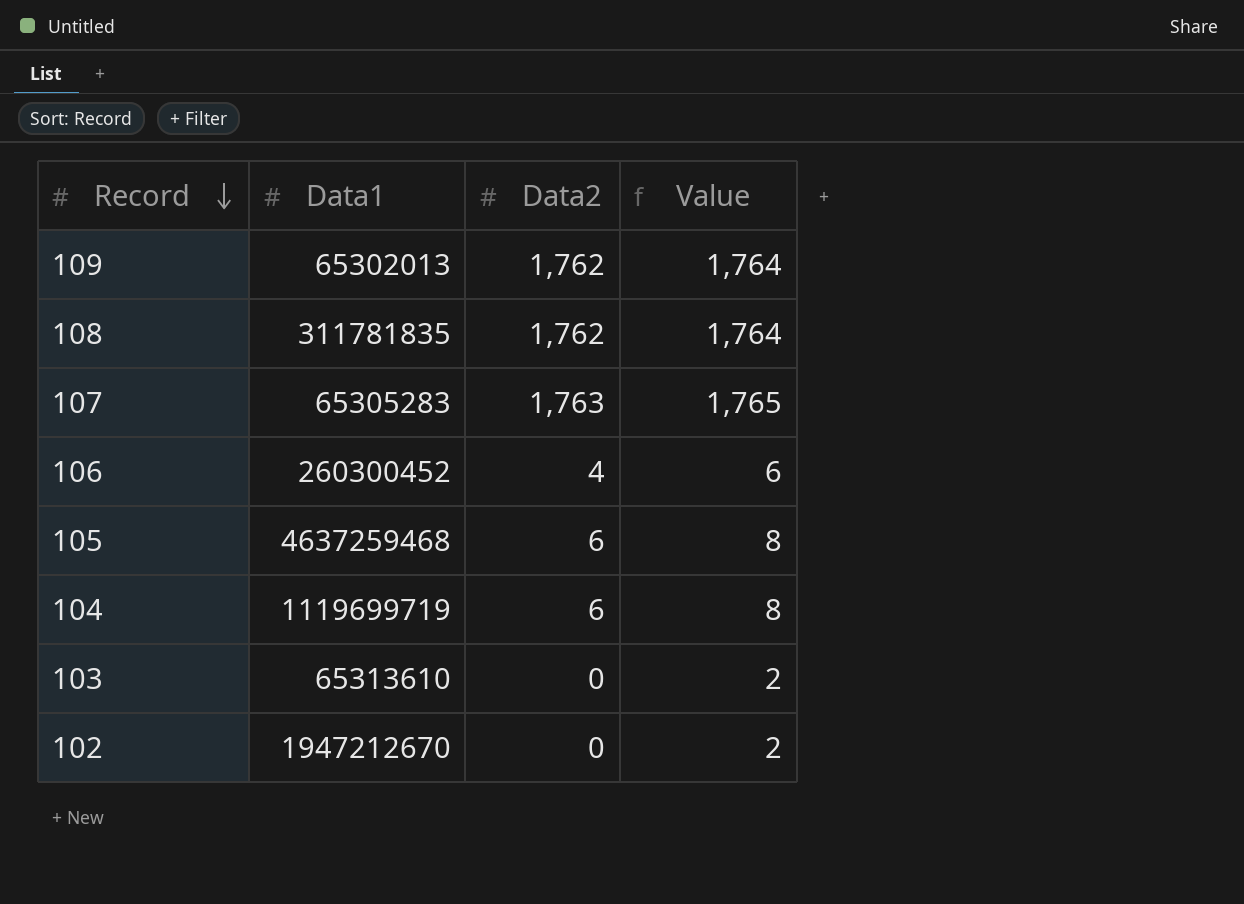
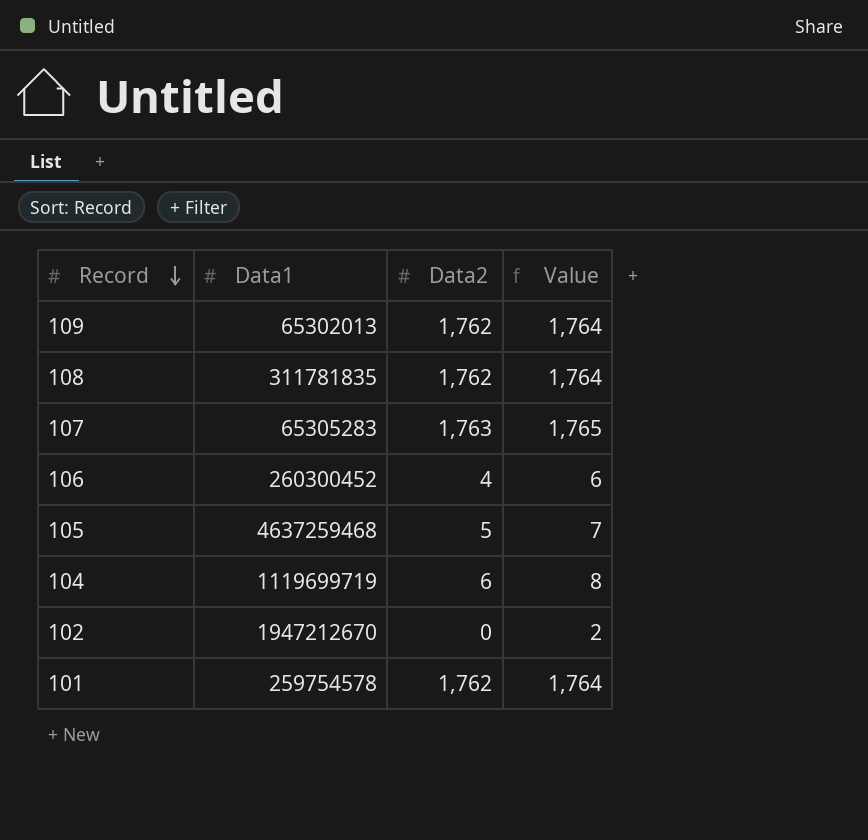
row 103: 65313610 | 0 | 2 -> none
105 | Data2: 6 -> 5
105 | Value: 8 -> 7
row 101: none -> 259754578 | 1,762 | 1,764

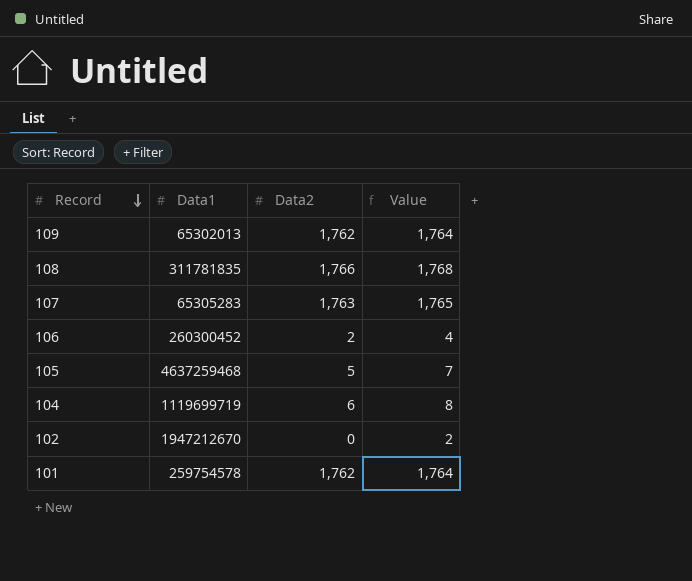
108 | Data2: 1,762 -> 1,766
108 | Value: 1,764 -> 1,768
106 | Data2: 4 -> 2
106 | Value: 6 -> 4

